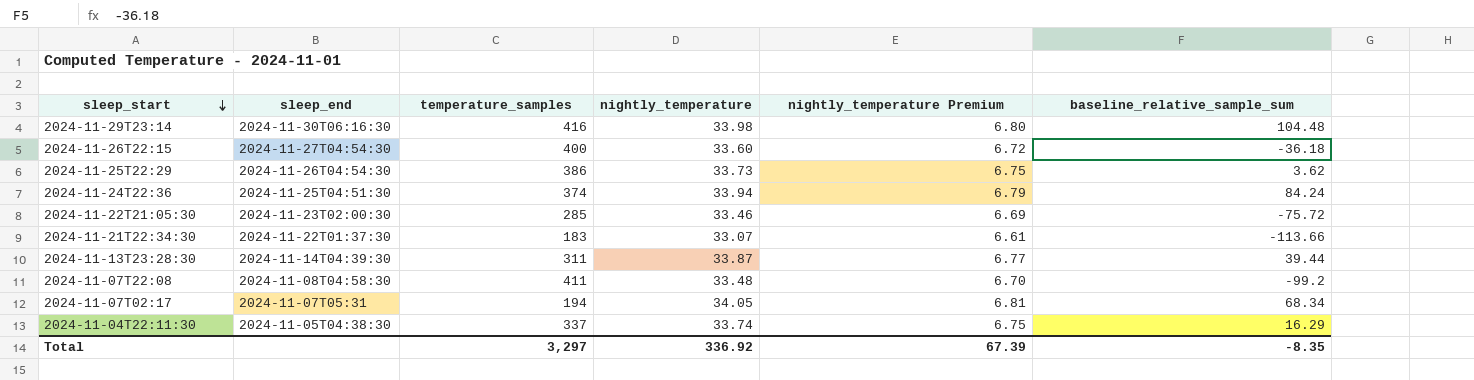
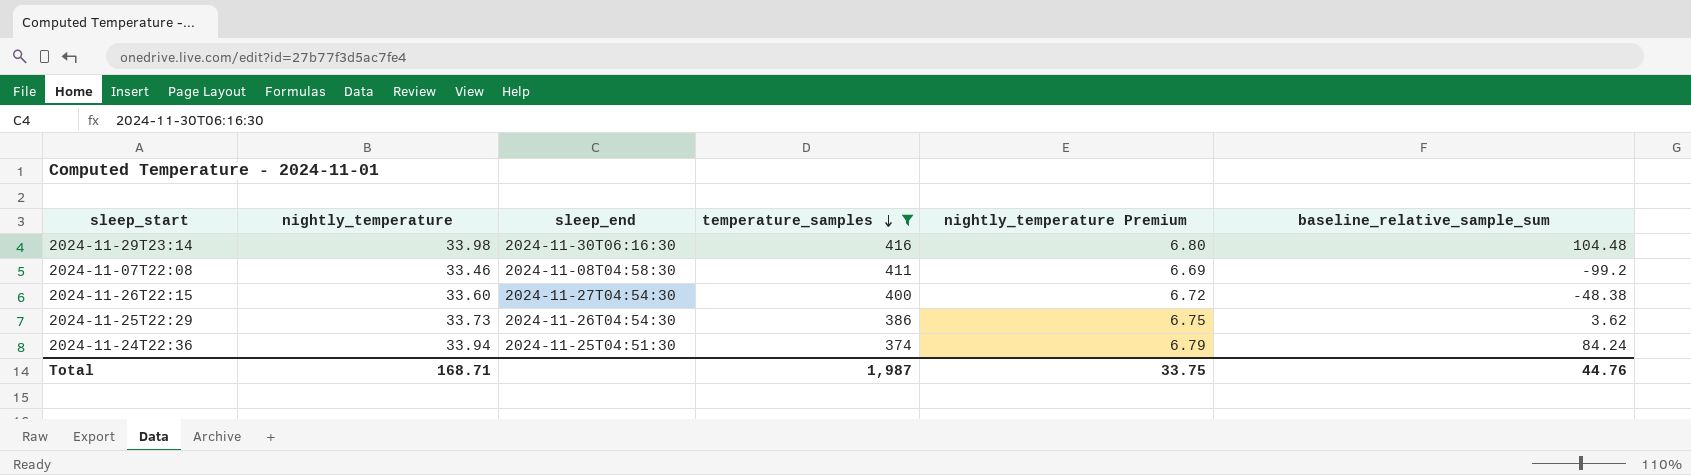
filter: none -> temperature_samples >= 374
row order: sleep_start descending -> temperature_samples descending
column nightly_temperature | position: 4 -> 2
2024-11-07T22:08 | nightly_temperature: 33.48 -> 33.46
2024-11-07T22:08 | nightly_temperature Premium: 6.70 -> 6.69
2024-11-26T22:15 | baseline_relative_sample_sum: -36.18 -> -48.38
Total | nightly_temperature: 336.92 -> 168.71
Total | temperature_samples: 3,297 -> 1,987
Total | nightly_temperature Premium: 67.39 -> 33.75
Total | baseline_relative_sample_sum: -8.35 -> 44.76

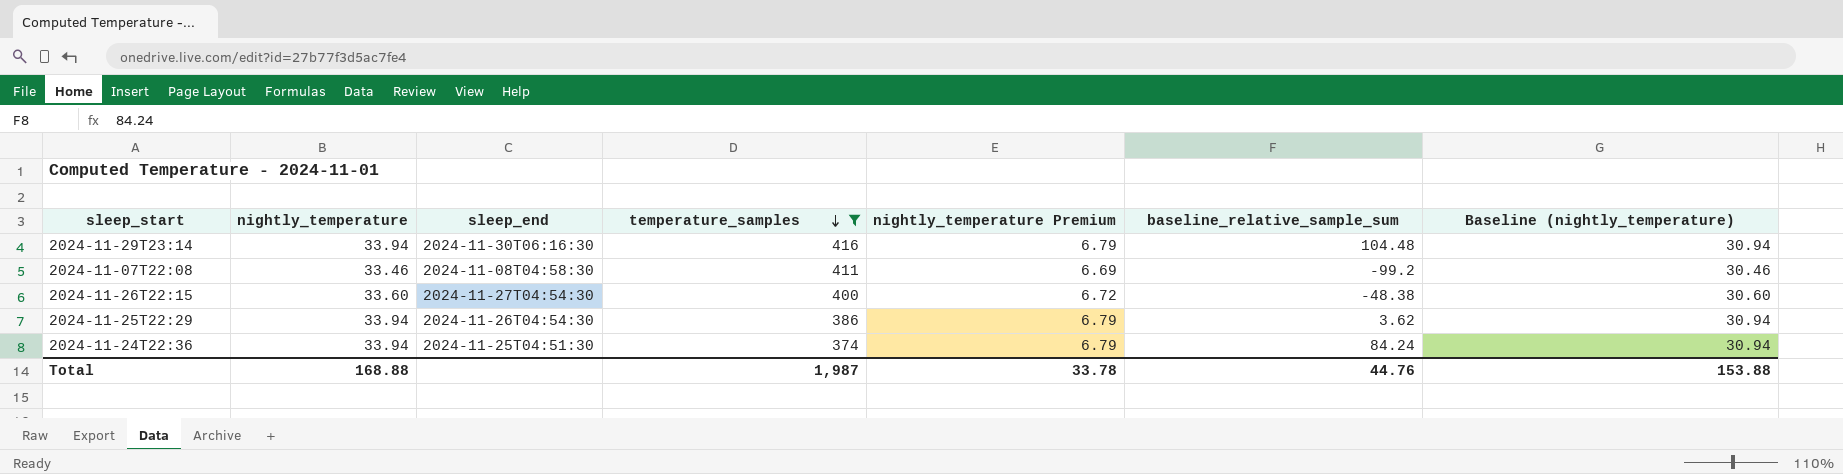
column Baseline (nightly_temperature) | formula: none -> [nightly_temperature] - 3
2024-11-29T23:14 | nightly_temperature: 33.98 -> 33.94
2024-11-29T23:14 | nightly_temperature Premium: 6.80 -> 6.79
2024-11-25T22:29 | nightly_temperature: 33.73 -> 33.94
2024-11-25T22:29 | nightly_temperature Premium: 6.75 -> 6.79
Total | nightly_temperature: 168.71 -> 168.88
Total | nightly_temperature Premium: 33.75 -> 33.78

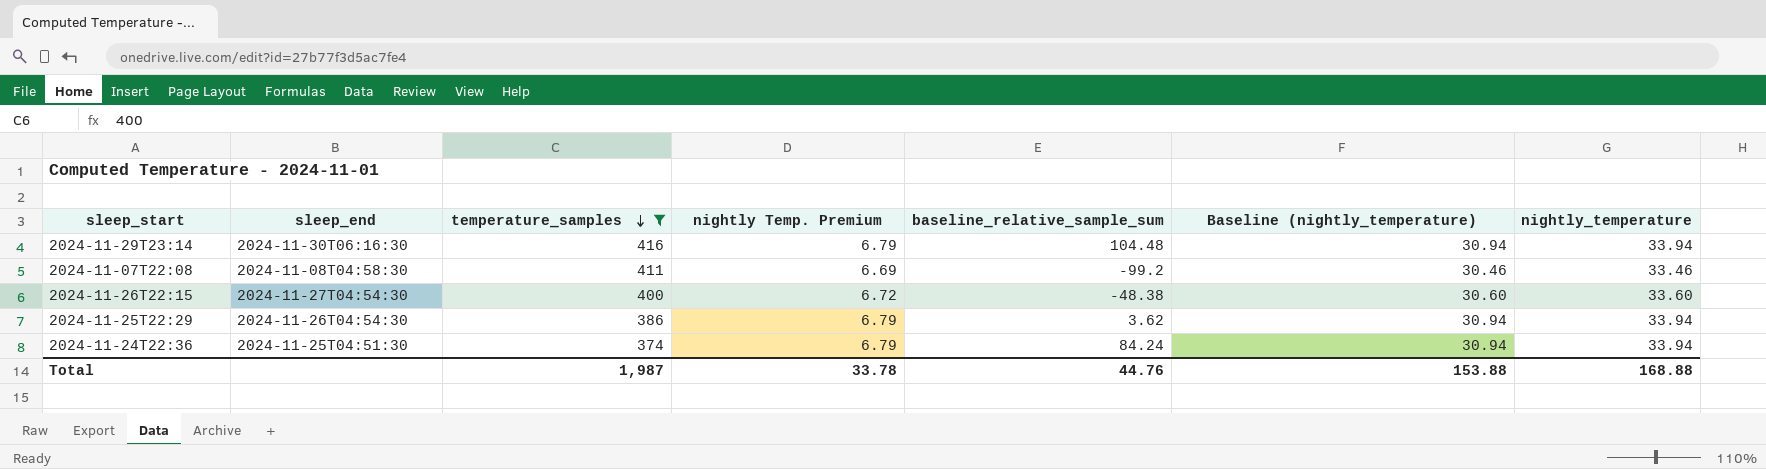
column name: nightly_temperature Premium -> nightly Temp. Premium
column nightly_temperature | position: 2 -> 7

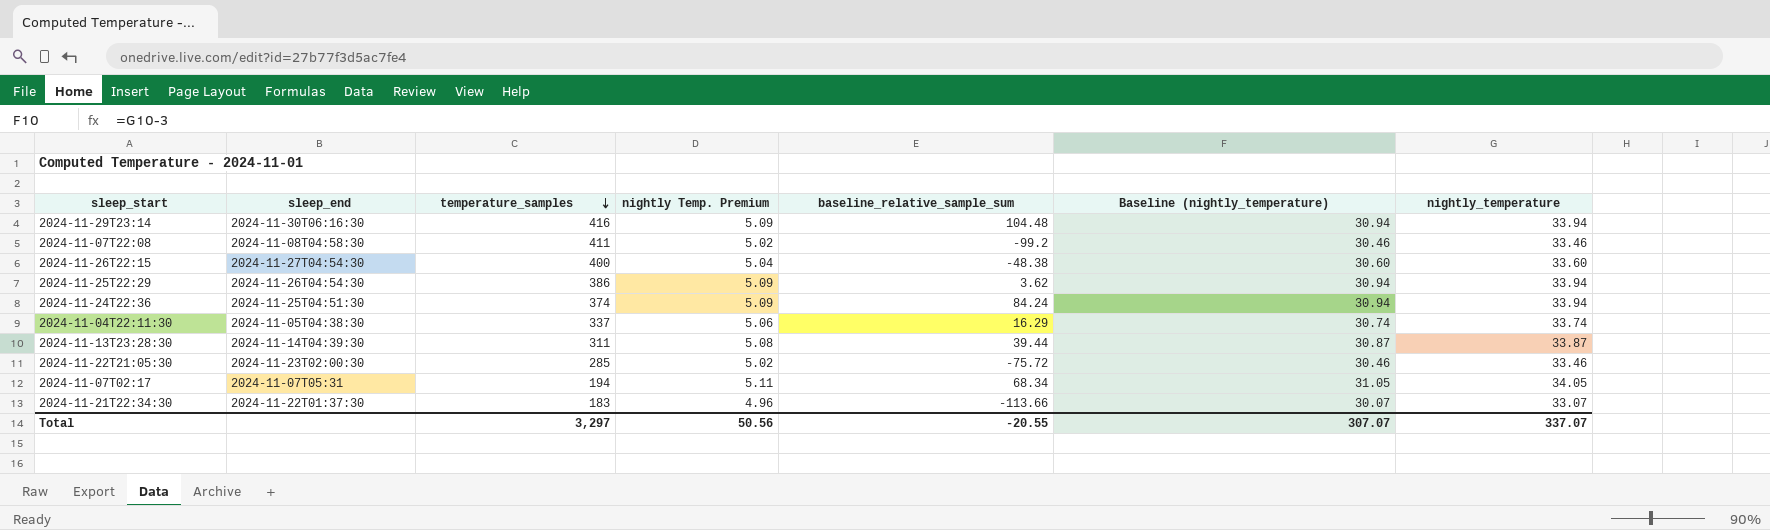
filter: temperature_samples >= 374 -> none
column nightly Temp. Premium | formula: [nightly_temperature] * 0.2 -> [nightly_temperature] * 0.15
Total | temperature_samples: 1,987 -> 3,297
Total | nightly Temp. Premium: 33.78 -> 50.56
Total | baseline_relative_sample_sum: 44.76 -> -20.55
Total | Baseline (nightly_temperature): 153.88 -> 307.07
Total | nightly_temperature: 168.88 -> 337.07

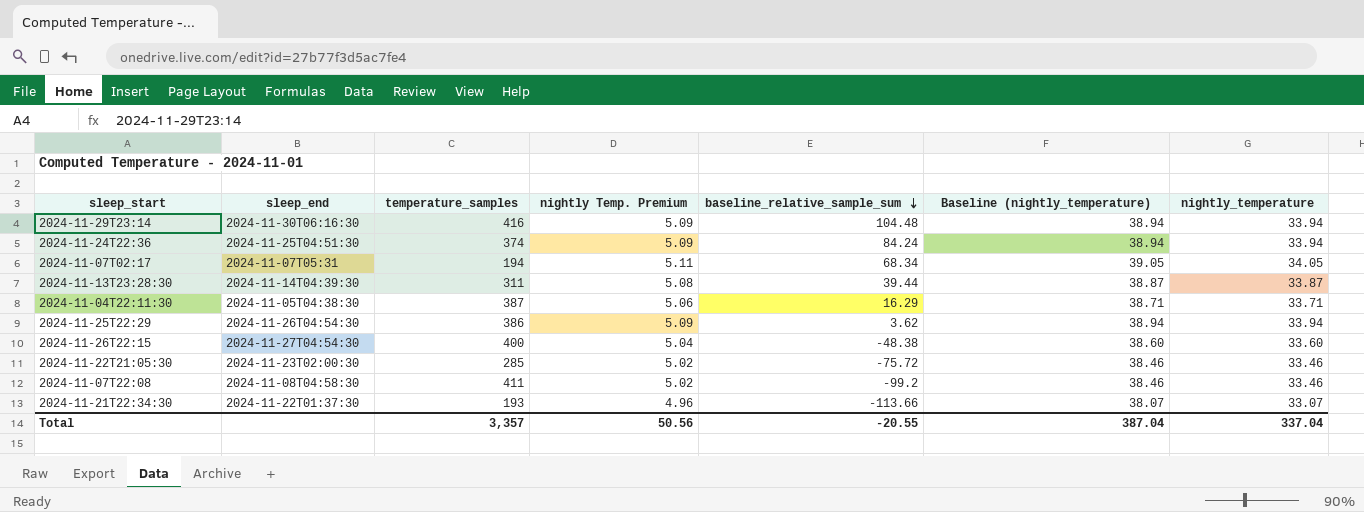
row order: temperature_samples descending -> baseline_relative_sample_sum descending
column Baseline (nightly_temperature) | formula: [nightly_temperature] - 3 -> [nightly_temperature] + 5
2024-11-04T22:11:30 | temperature_samples: 337 -> 387
2024-11-04T22:11:30 | nightly_temperature: 33.74 -> 33.71
2024-11-21T22:34:30 | temperature_samples: 183 -> 193
Total | temperature_samples: 3,297 -> 3,357
Total | Baseline (nightly_temperature): 307.07 -> 387.04
Total | nightly_temperature: 337.07 -> 337.04

